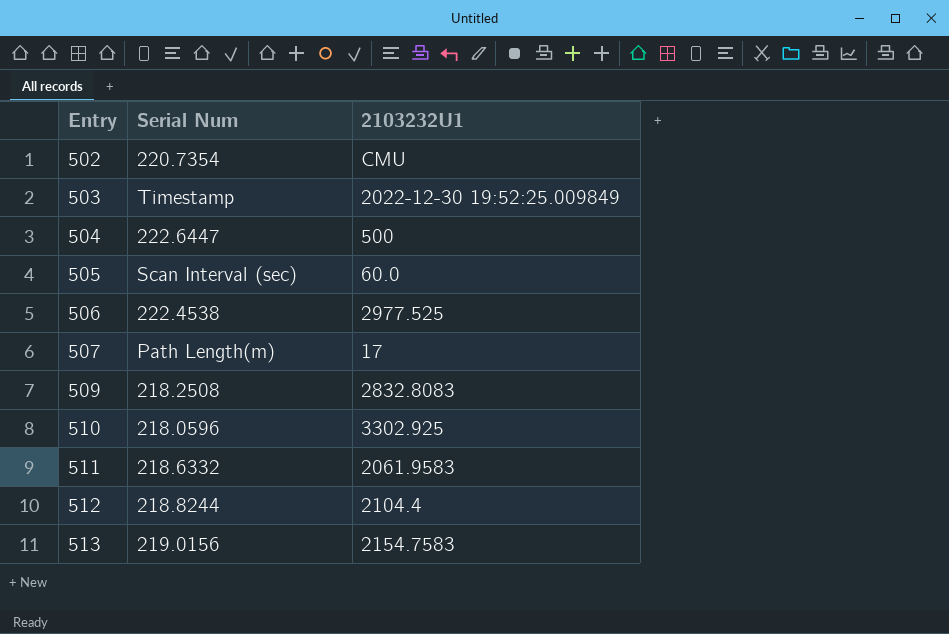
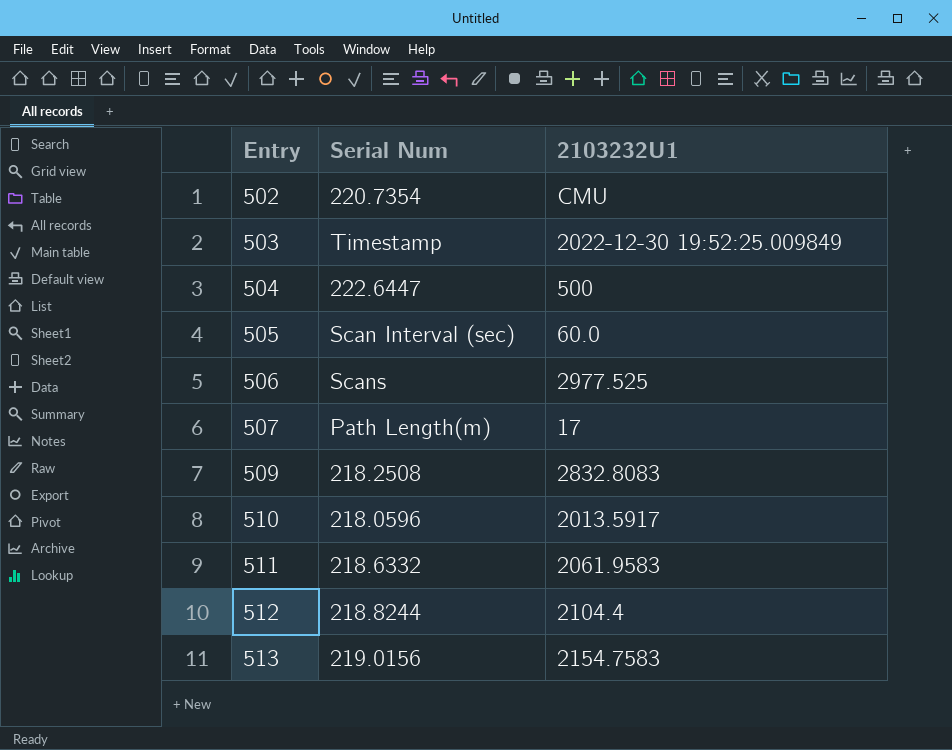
506 | Serial Num: 222.4538 -> Scans
510 | 2103232U1: 3302.925 -> 2013.5917

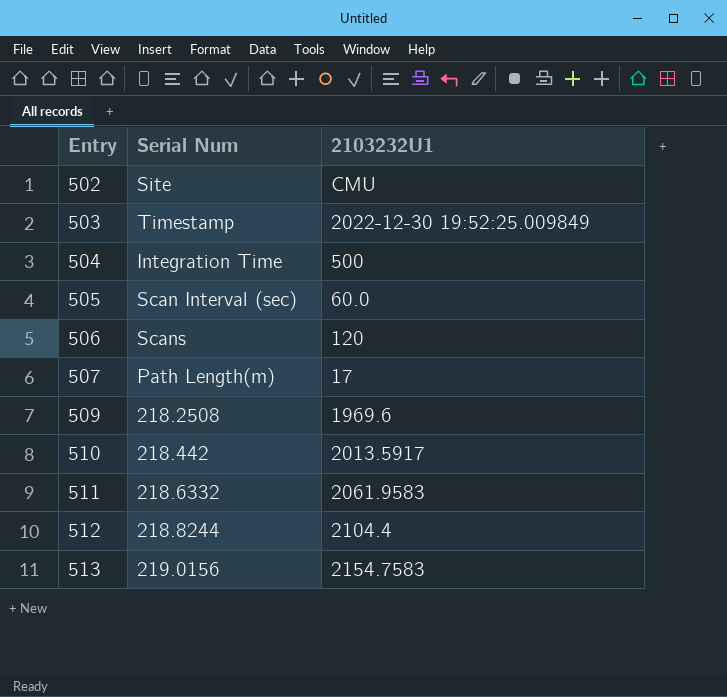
502 | Serial Num: 220.7354 -> Site
504 | Serial Num: 222.6447 -> Integration Time
506 | 2103232U1: 2977.525 -> 120
509 | 2103232U1: 2832.8083 -> 1969.6
510 | Serial Num: 218.0596 -> 218.442

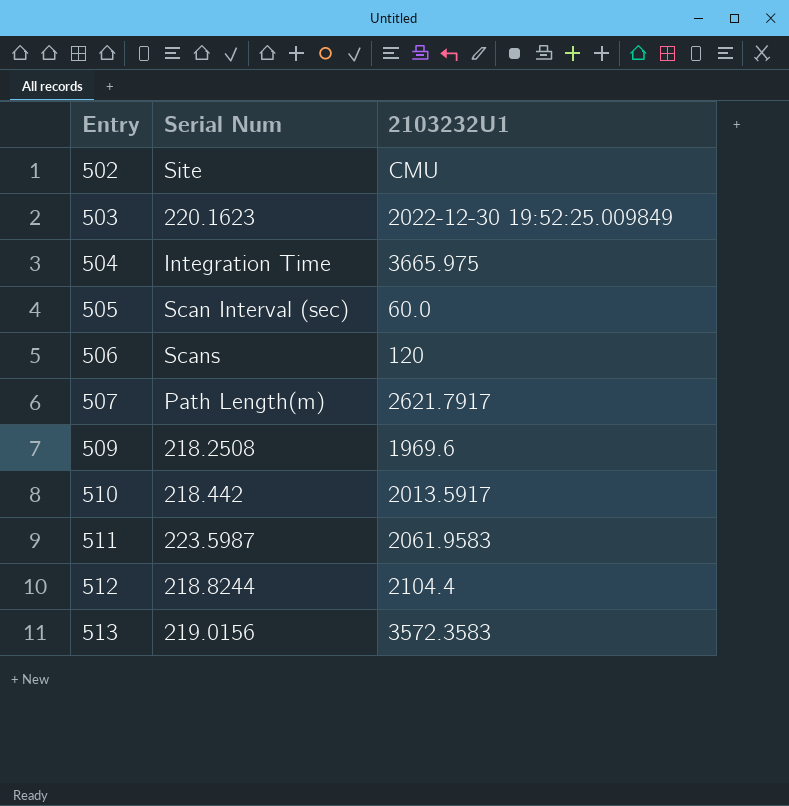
503 | Serial Num: Timestamp -> 220.1623
504 | 2103232U1: 500 -> 3665.975
507 | 2103232U1: 17 -> 2621.7917
511 | Serial Num: 218.6332 -> 223.5987
513 | 2103232U1: 2154.7583 -> 3572.3583

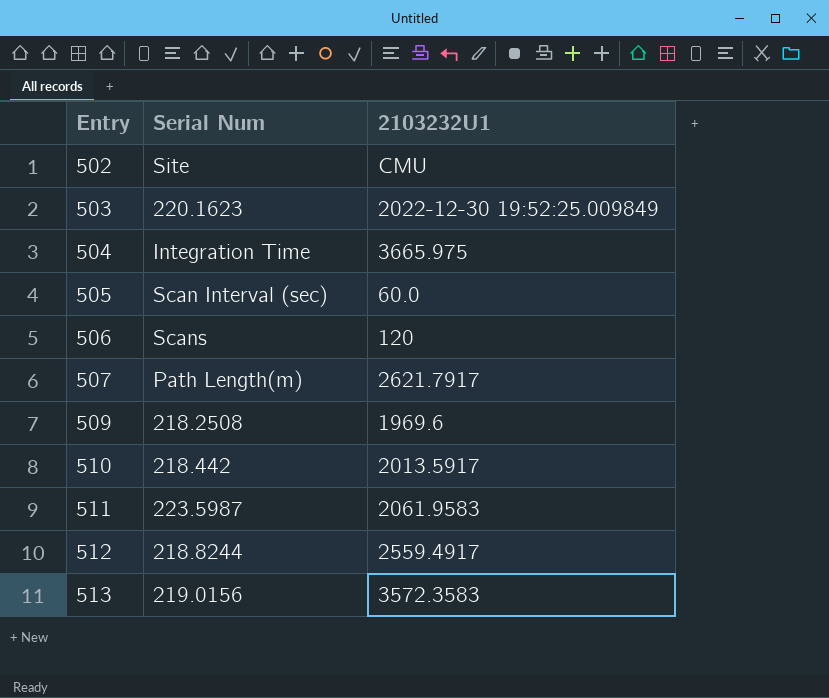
512 | 2103232U1: 2104.4 -> 2559.4917

